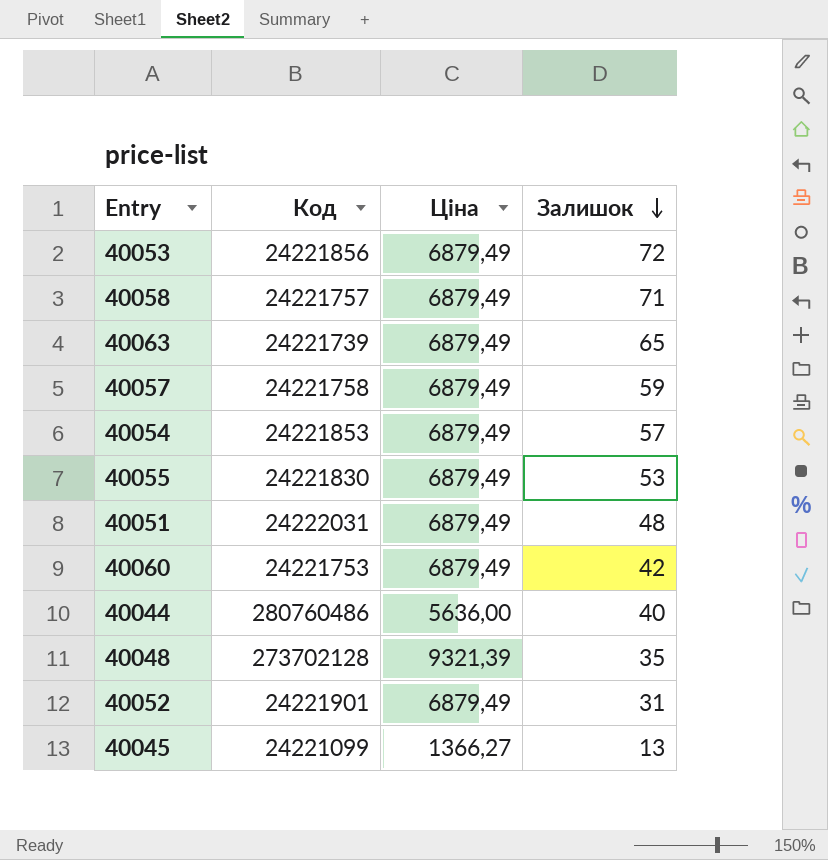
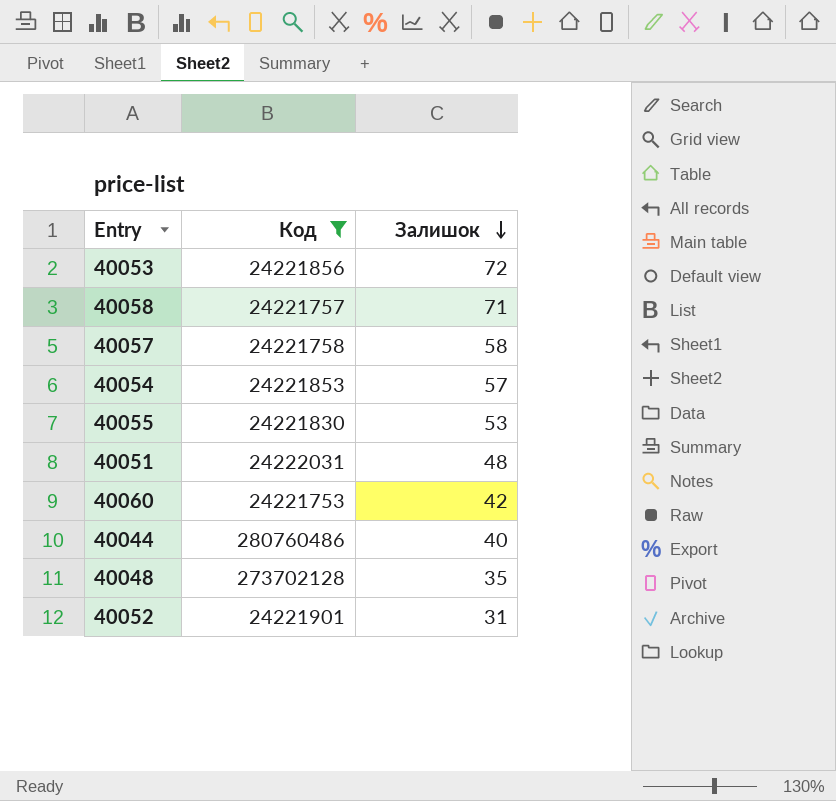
filter: none -> Код >= 24221753
column Ціна | position: 3 -> none
40057 | Залишок: 59 -> 58

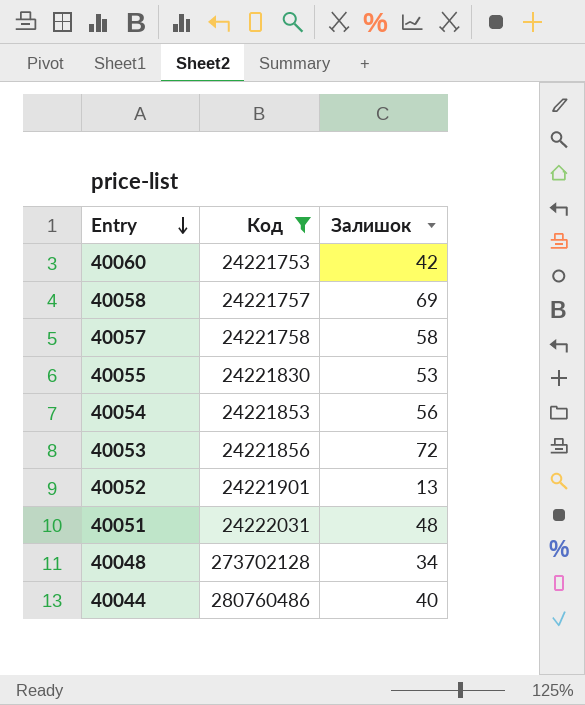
row order: Залишок descending -> Entry descending
40058 | Залишок: 71 -> 69
40054 | Залишок: 57 -> 56
40052 | Залишок: 31 -> 13
40048 | Залишок: 35 -> 34

